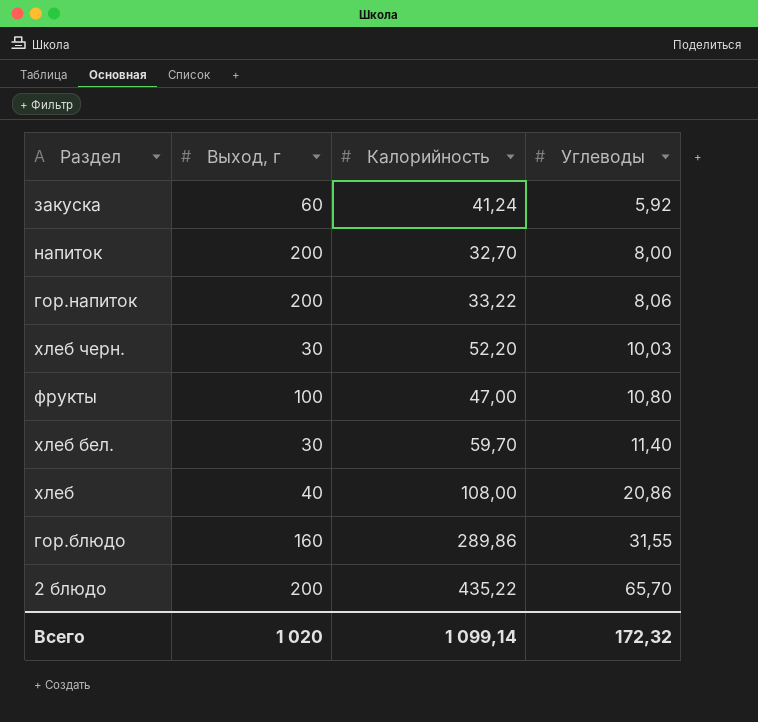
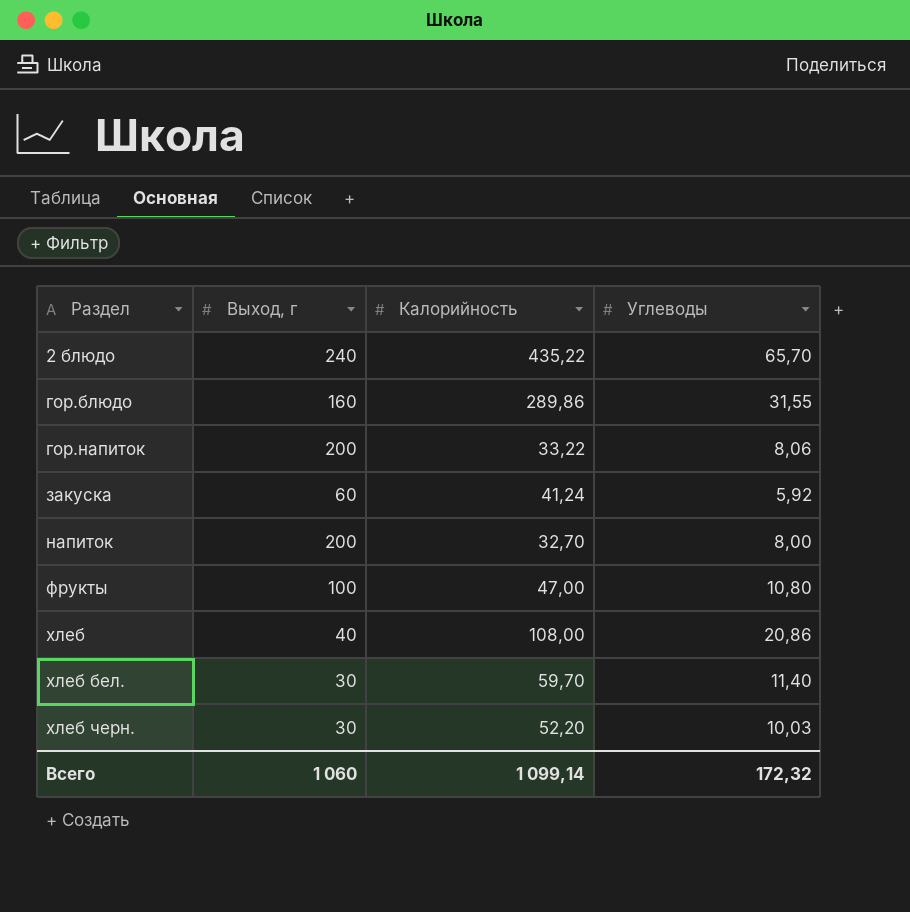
row order: Углеводы ascending -> Раздел ascending
2 блюдо | Выход, г: 200 -> 240
Всего | Выход, г: 1 020 -> 1 060

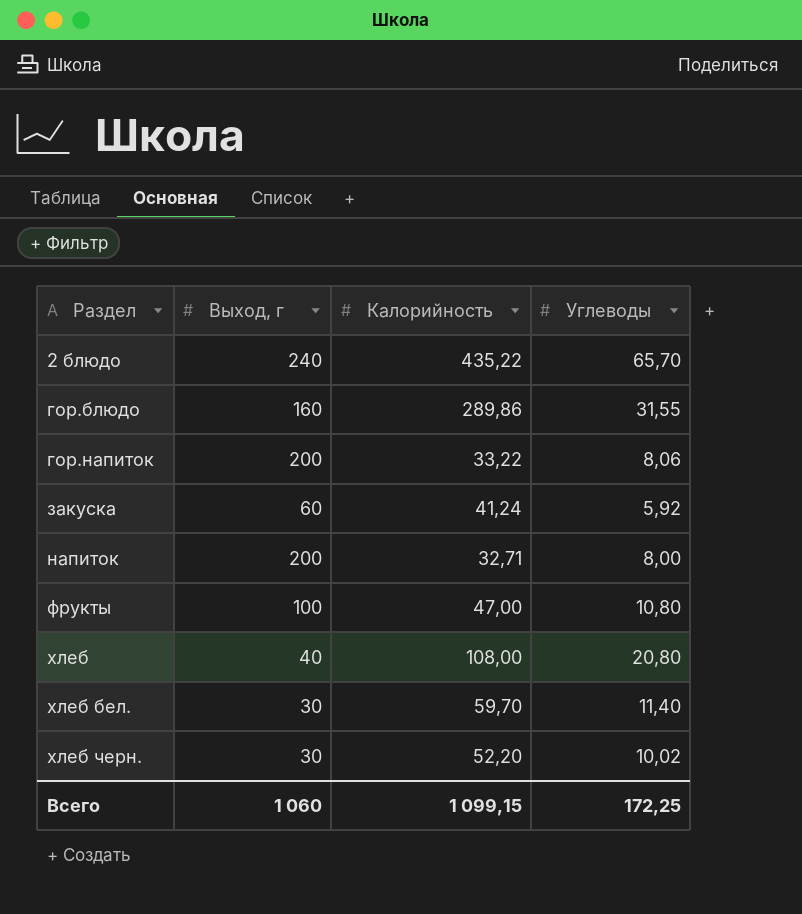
напиток | Калорийность: 32,70 -> 32,71
хлеб | Углеводы: 20,86 -> 20,80
хлеб черн. | Углеводы: 10,03 -> 10,02
Всего | Калорийность: 1 099,14 -> 1 099,15
Всего | Углеводы: 172,32 -> 172,25

